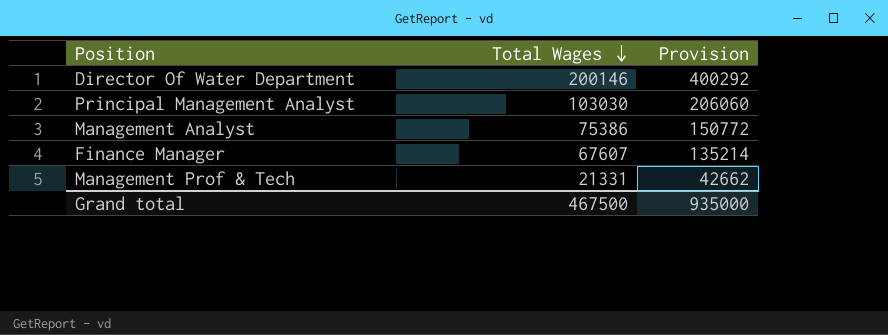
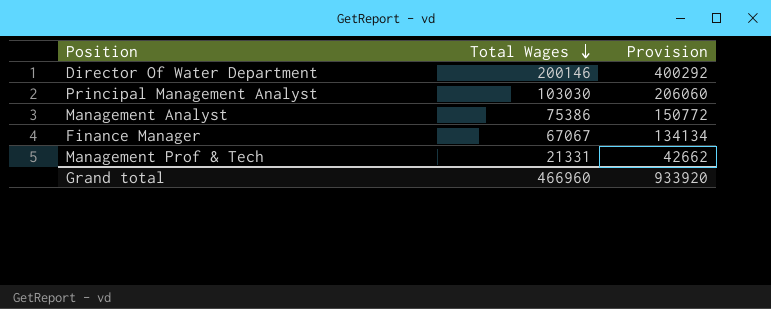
Finance Manager | Total Wages: 67607 -> 67067
Finance Manager | Provision: 135214 -> 134134
Grand total | Total Wages: 467500 -> 466960
Grand total | Provision: 935000 -> 933920

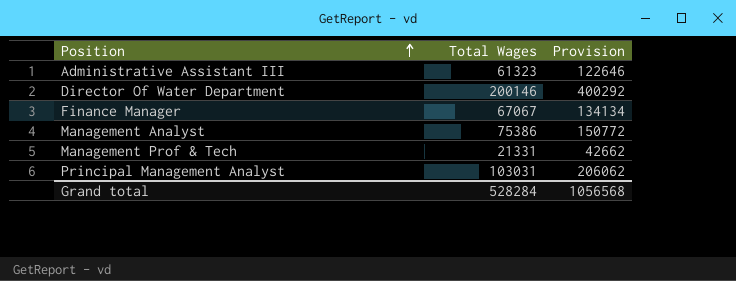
row order: Total Wages descending -> Position ascending
row Administrative Assistant III: none -> 61323 | 122646
Principal Management Analyst | Total Wages: 103030 -> 103031
Principal Management Analyst | Provision: 206060 -> 206062
Grand total | Total Wages: 466960 -> 528284
Grand total | Provision: 933920 -> 1056568

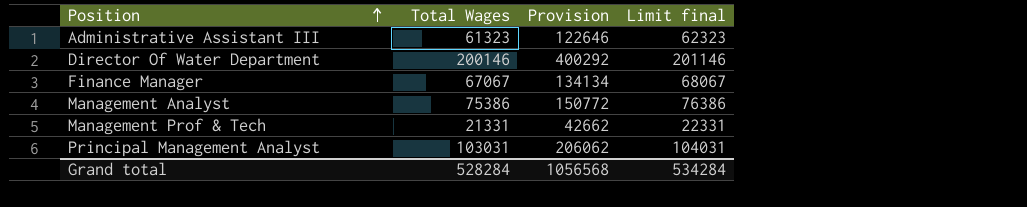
column Limit final | formula: none -> [Total Wages] + 1000

